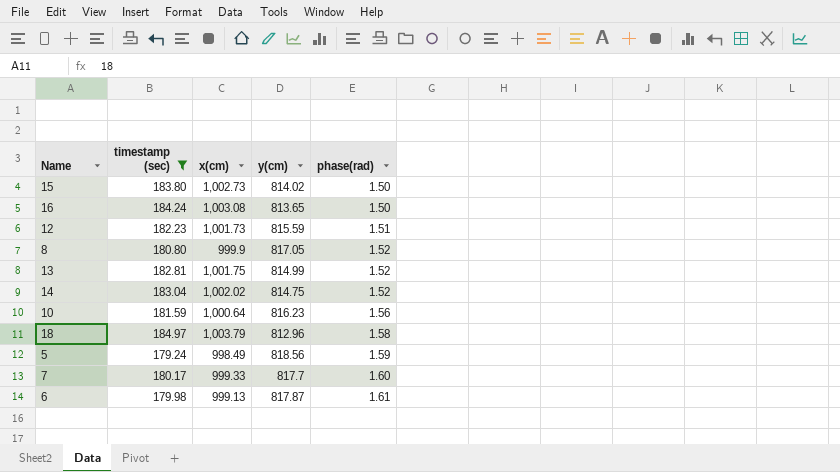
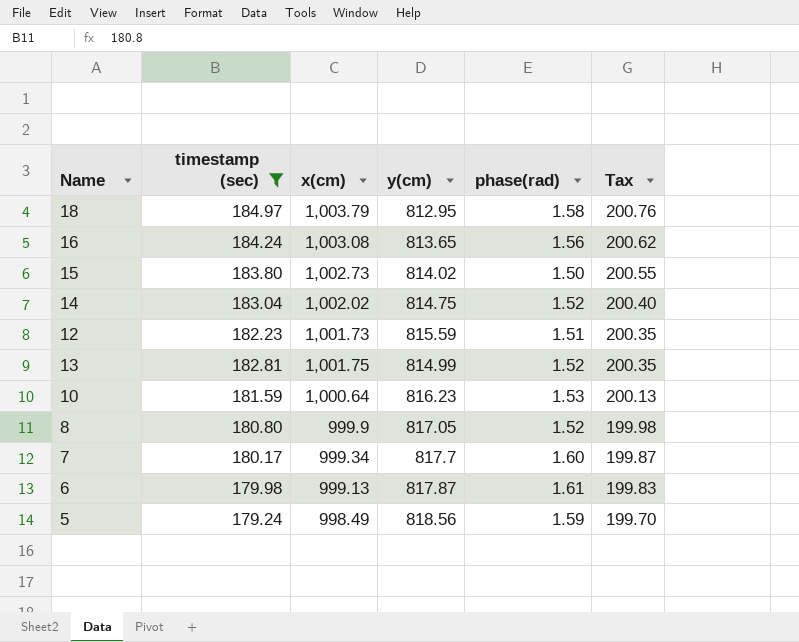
row order: phase(rad) ascending -> Tax descending
column Tax | formula: none -> [x(cm)] * 0.2
18 | y(cm): 812.96 -> 812.95
16 | phase(rad): 1.50 -> 1.56
10 | phase(rad): 1.56 -> 1.53
7 | x(cm): 999.33 -> 999.34

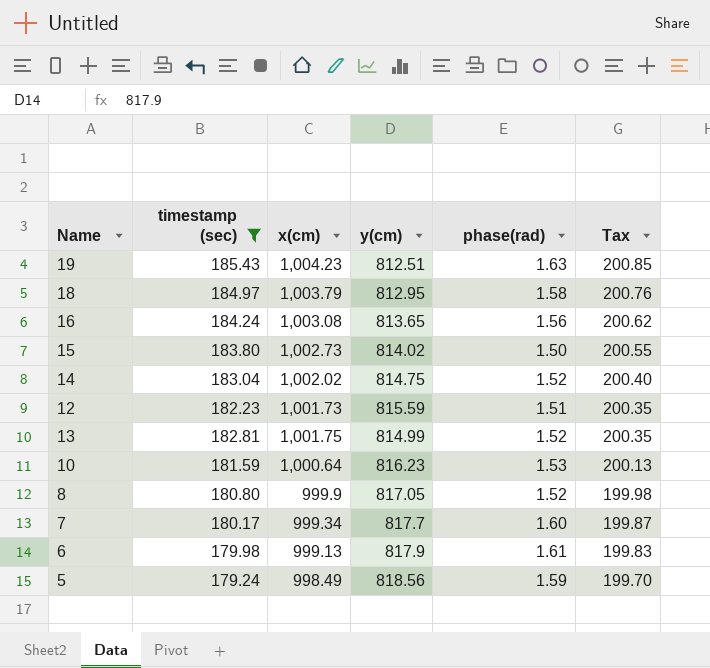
row 19: none -> 185.43 | 1,004.23 | 812.51 | 1.63 | 200.85
6 | y(cm): 817.87 -> 817.9

